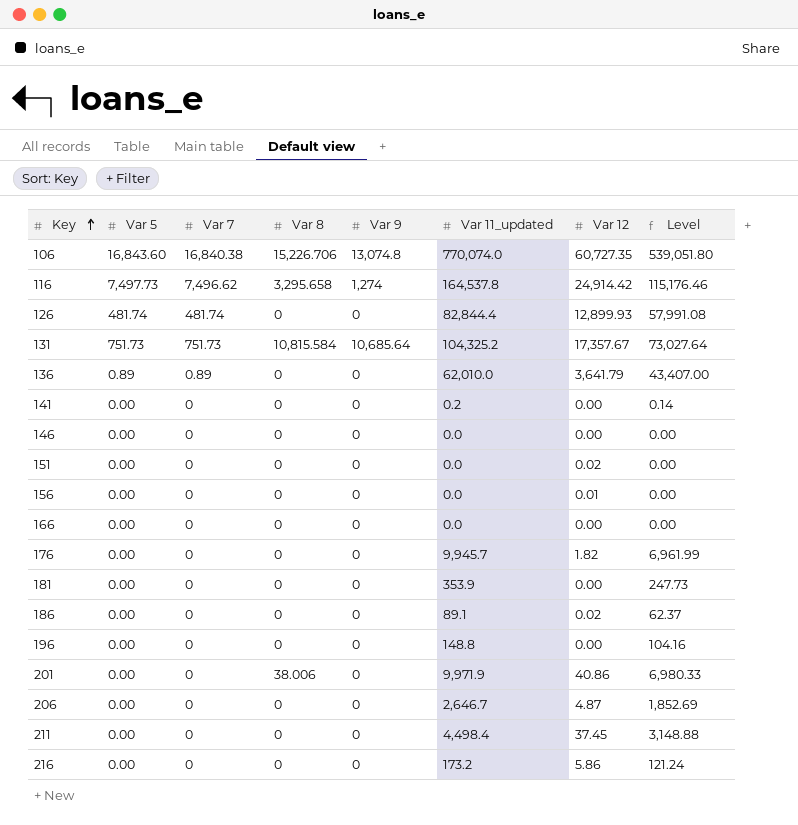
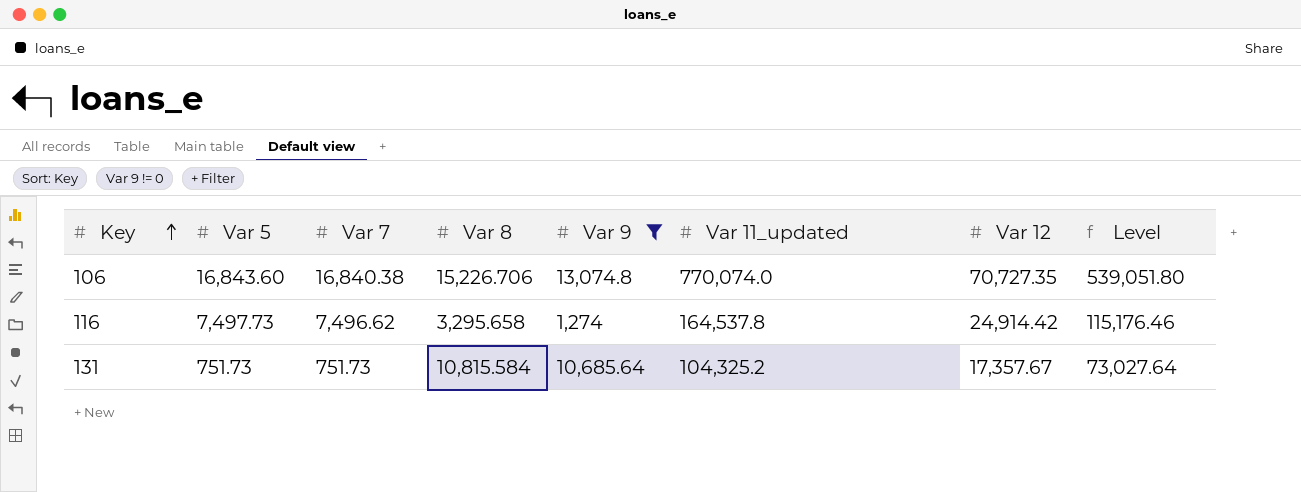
filter: none -> Var 9 != 0
106 | Var 12: 60,727.35 -> 70,727.35

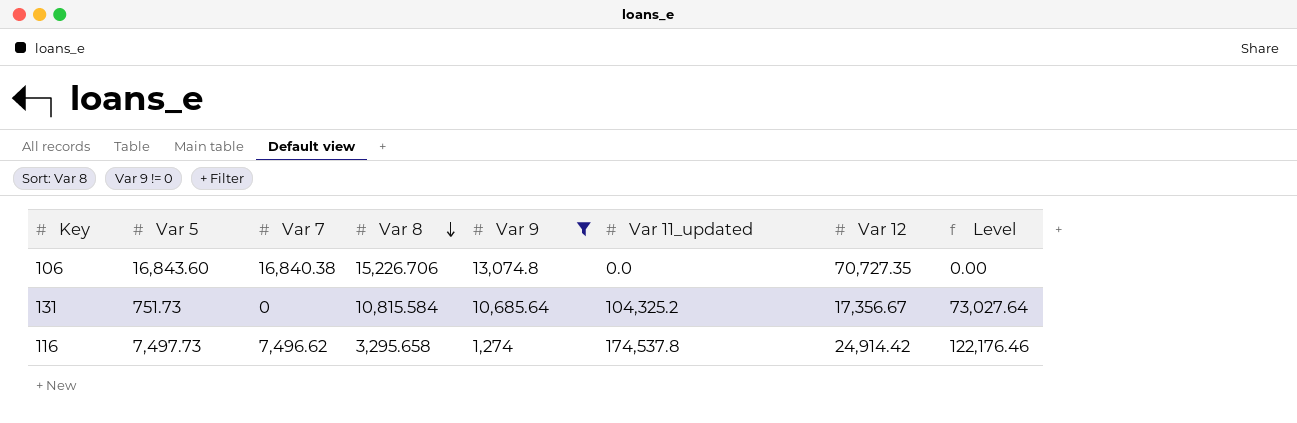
row order: Key ascending -> Var 8 descending
106 | Var 11_updated: 770,074.0 -> 0.0
106 | Level: 539,051.80 -> 0.00
131 | Var 7: 751.73 -> 0
131 | Var 12: 17,357.67 -> 17,356.67
116 | Var 11_updated: 164,537.8 -> 174,537.8
116 | Level: 115,176.46 -> 122,176.46

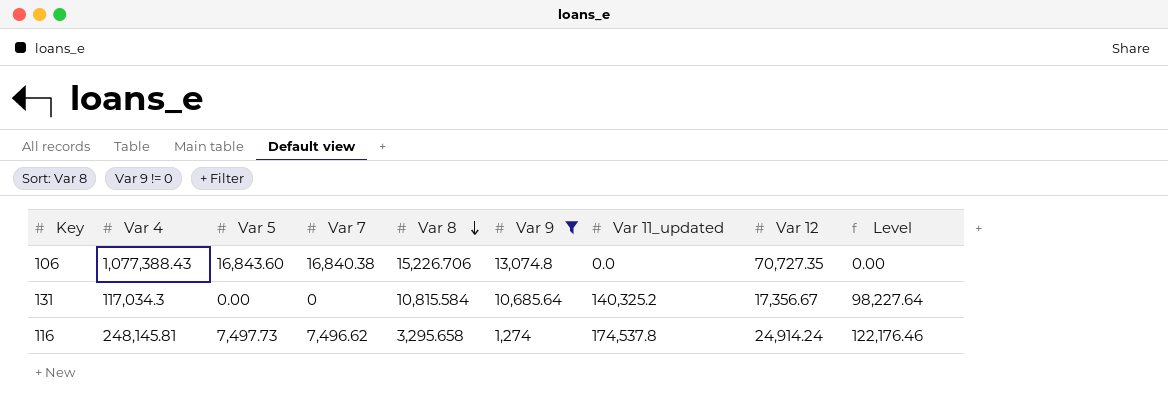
column Var 4 | position: none -> 2
131 | Var 5: 751.73 -> 0.00
131 | Var 11_updated: 104,325.2 -> 140,325.2
131 | Level: 73,027.64 -> 98,227.64
116 | Var 12: 24,914.42 -> 24,914.24

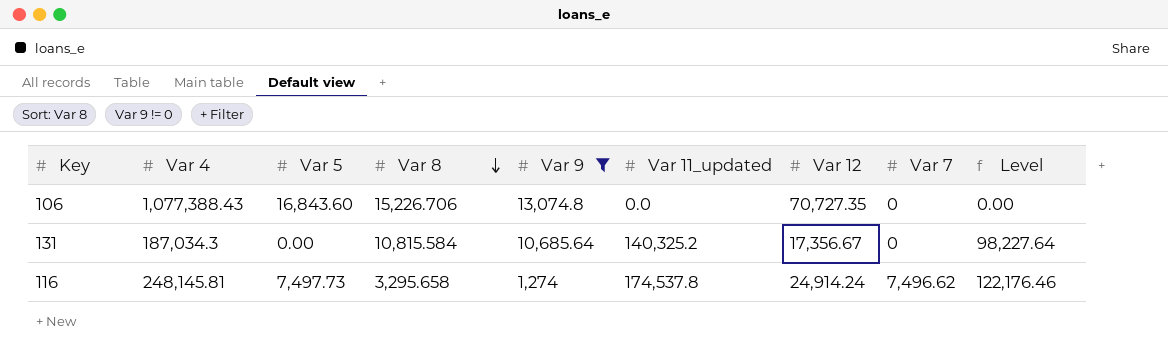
column Var 7 | position: 4 -> 8
106 | Var 7: 16,840.38 -> 0
131 | Var 4: 117,034.3 -> 187,034.3

